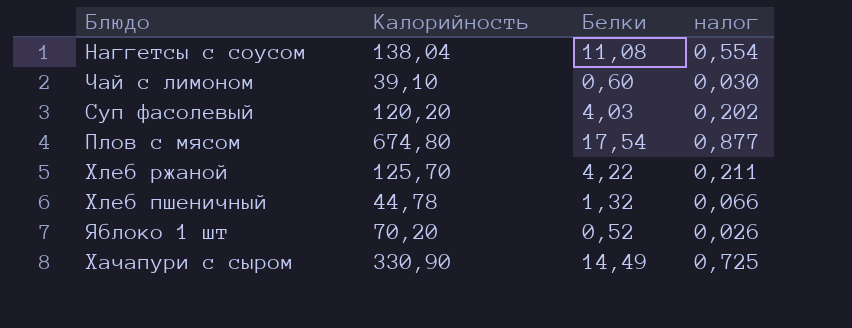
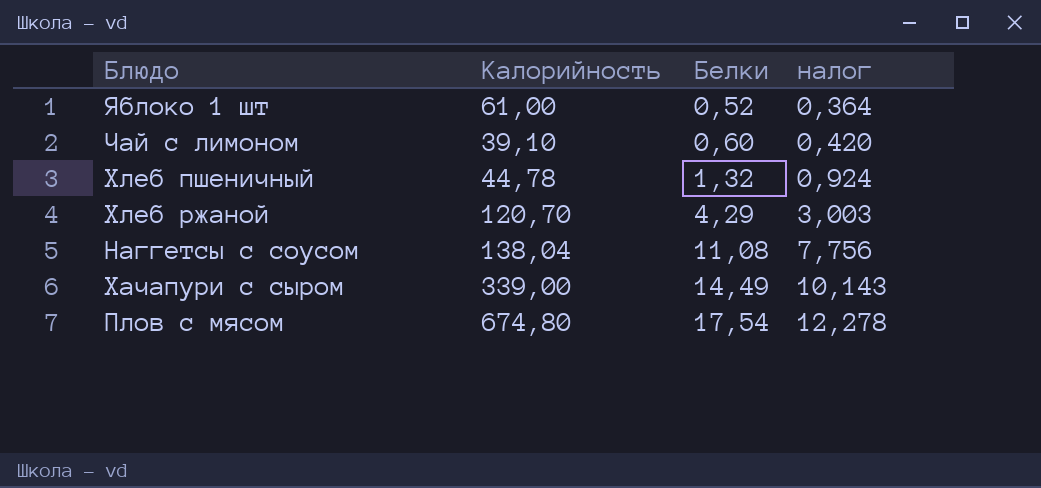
row order: none -> Белки ascending
column налог | formula: [Белки] * 0,05 -> [Белки] * 0,7
row Суп фасолевый: 120,20 | 4,03 | 0,202 -> none
Яблоко 1 шт | Калорийность: 70,20 -> 61,00
Хлеб ржаной | Калорийность: 125,70 -> 120,70
Хлеб ржаной | Белки: 4,22 -> 4,29
Хачапури с сыром | Калорийность: 330,90 -> 339,00

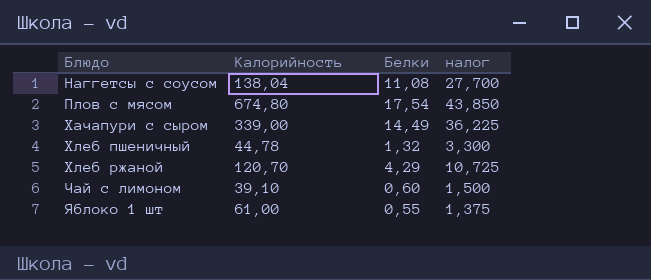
row order: Белки ascending -> Блюдо ascending
column налог | formula: [Белки] * 0,7 -> [Белки] * 2,5
Яблоко 1 шт | Белки: 0,52 -> 0,55

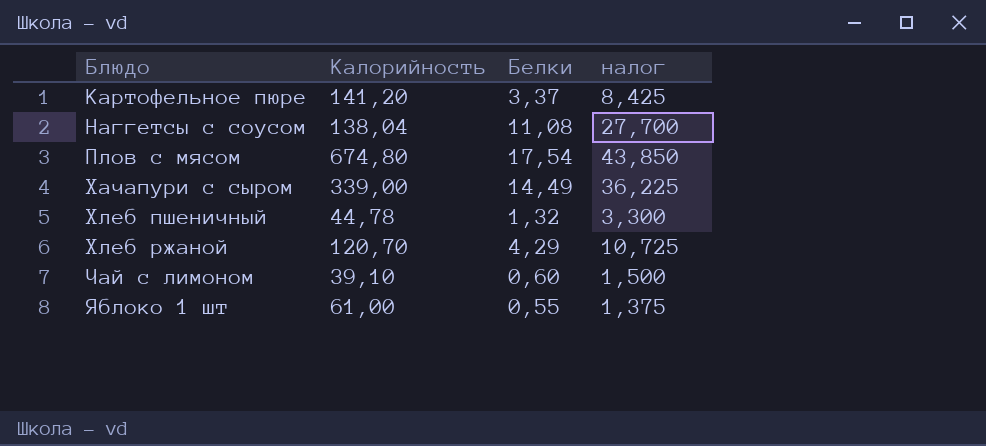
row Картофельное пюре: none -> 141,20 | 3,37 | 8,425

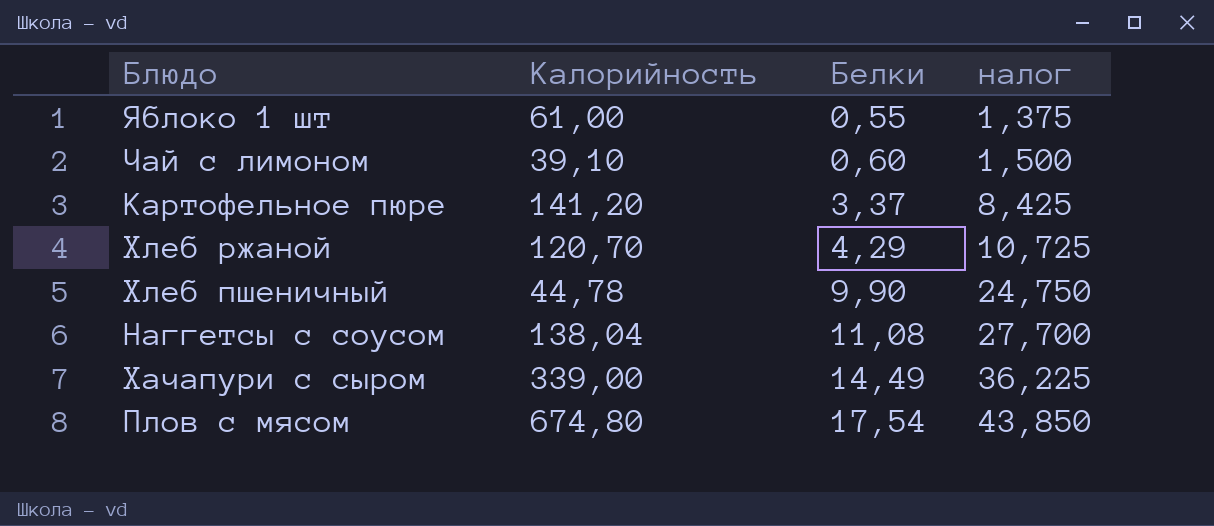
row order: Блюдо ascending -> Белки ascending
Хлеб пшеничный | Белки: 1,32 -> 9,90
Хлеб пшеничный | налог: 3,300 -> 24,750

